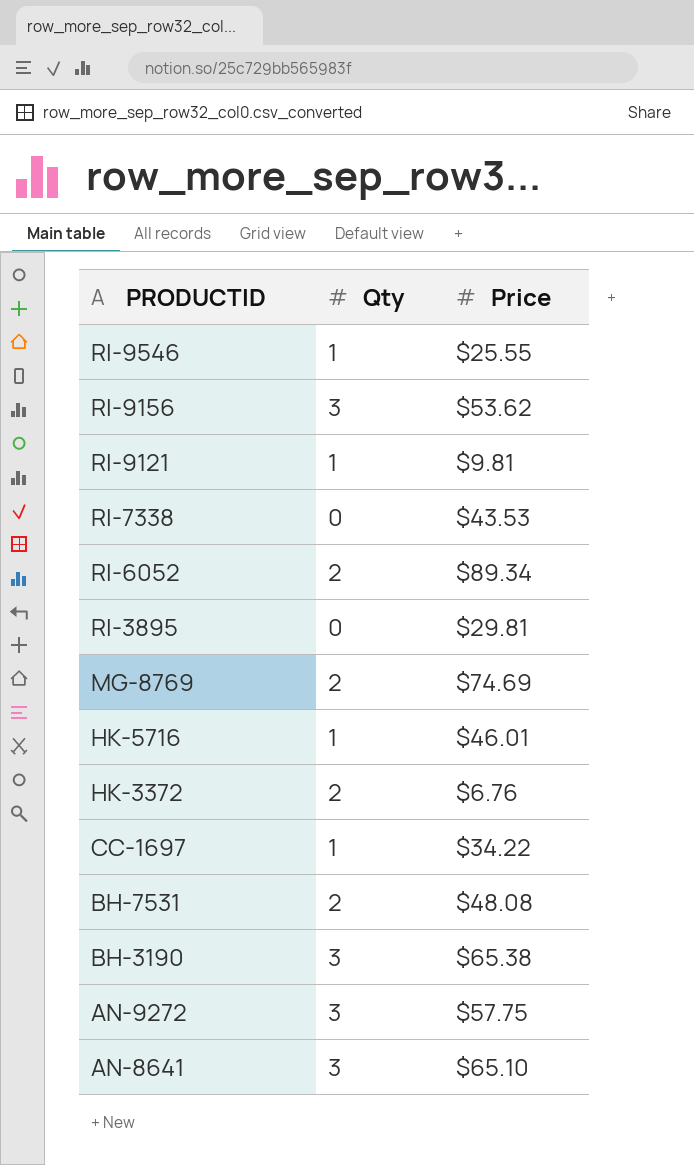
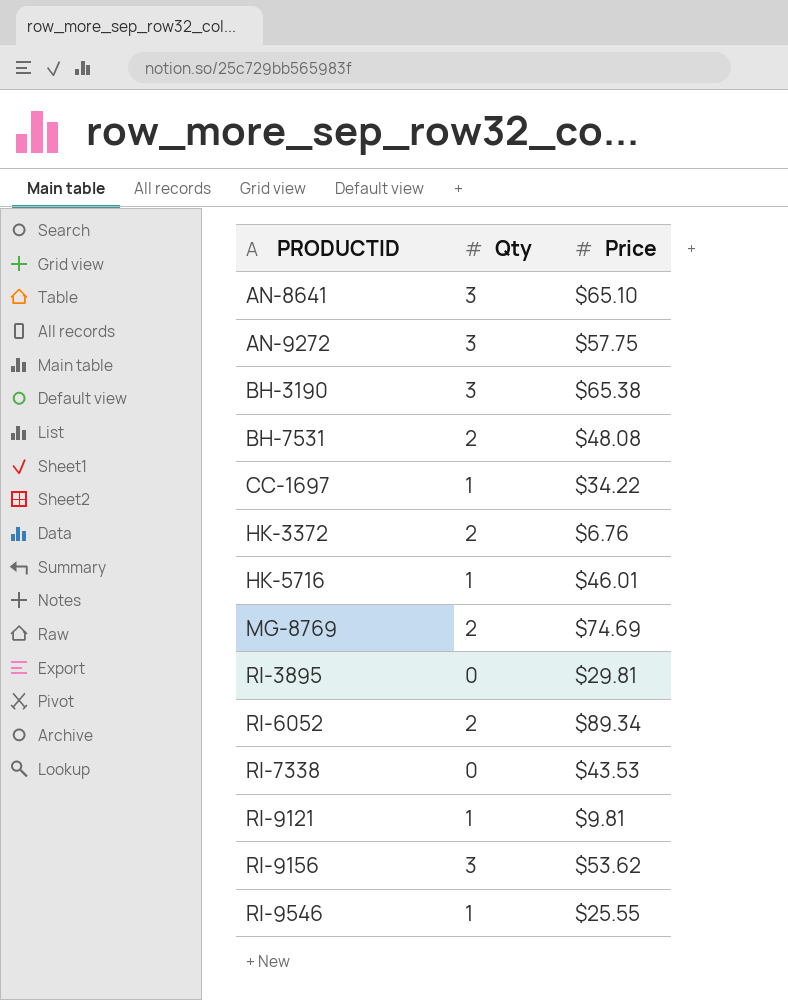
row order: PRODUCTID descending -> PRODUCTID ascending

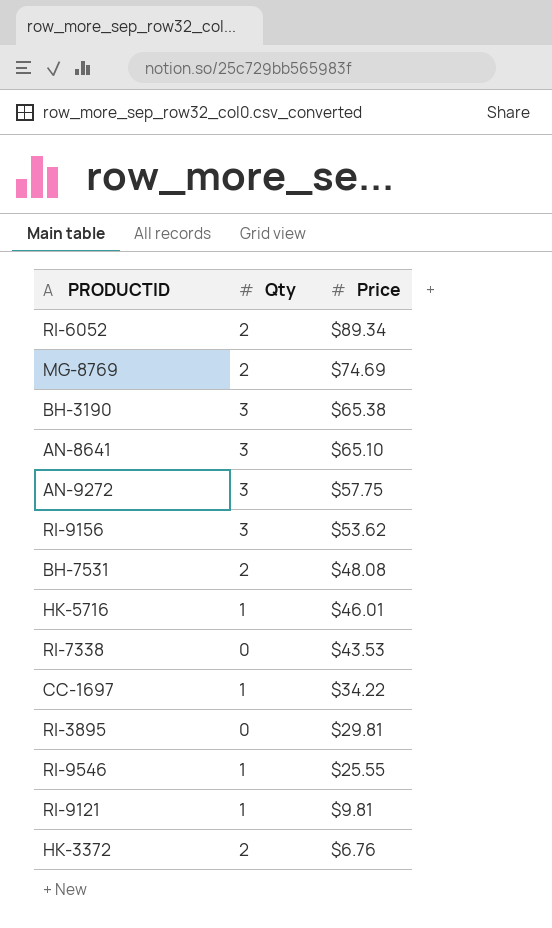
row order: PRODUCTID ascending -> Price descending

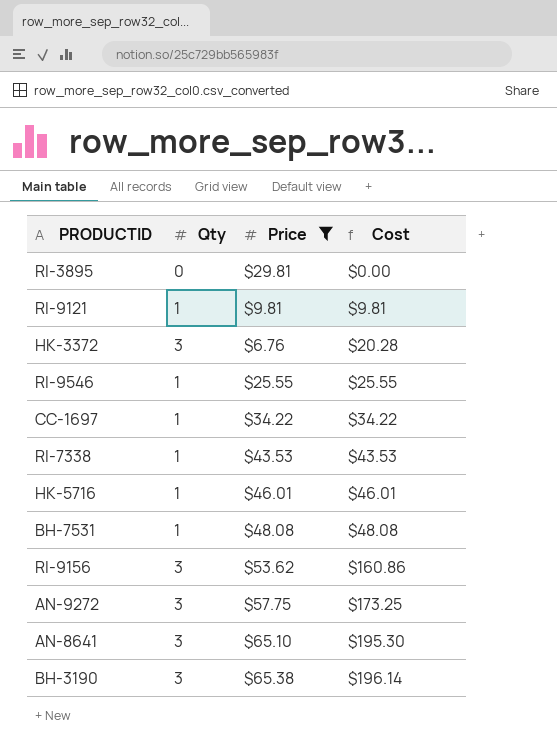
filter: none -> Price <= $65.38
row order: Price descending -> Cost ascending
column Cost | formula: none -> [Qty] * [Price]
HK-3372 | Qty: 2 -> 3
RI-7338 | Qty: 0 -> 1
BH-7531 | Qty: 2 -> 1

